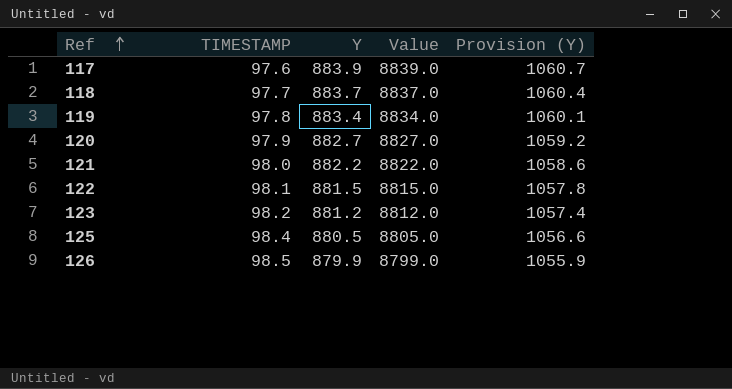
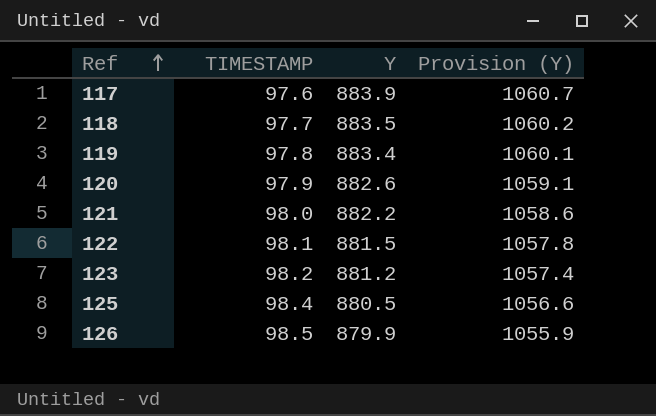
column Value | formula: [Y] * 10 -> none
118 | Y: 883.7 -> 883.5
118 | Provision (Y): 1060.4 -> 1060.2
120 | Y: 882.7 -> 882.6
120 | Provision (Y): 1059.2 -> 1059.1

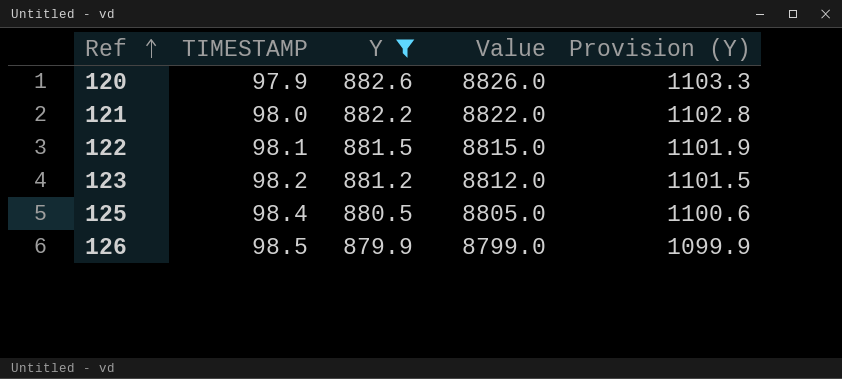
filter: none -> Y <= 882.6
column Value | formula: none -> [Y] * 10
column Provision (Y) | formula: [Y] * 1.2 -> [Y] * 1.25

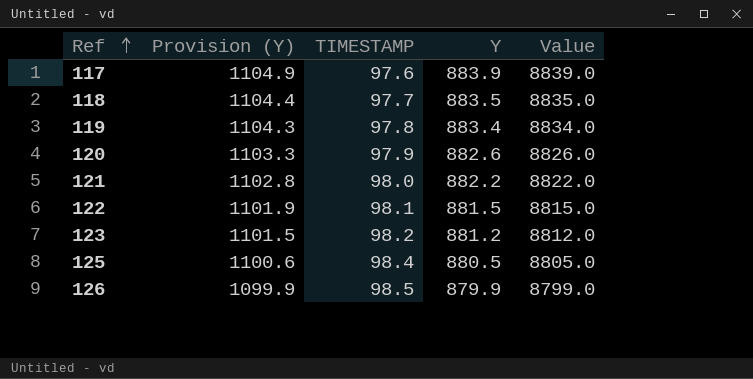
filter: Y <= 882.6 -> none
column Provision (Y) | position: 5 -> 2

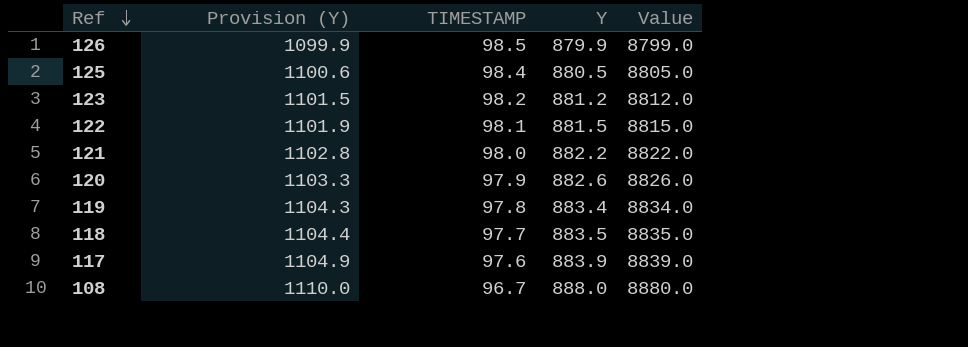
row order: Ref ascending -> Ref descending
row 108: none -> 1110.0 | 96.7 | 888.0 | 8880.0

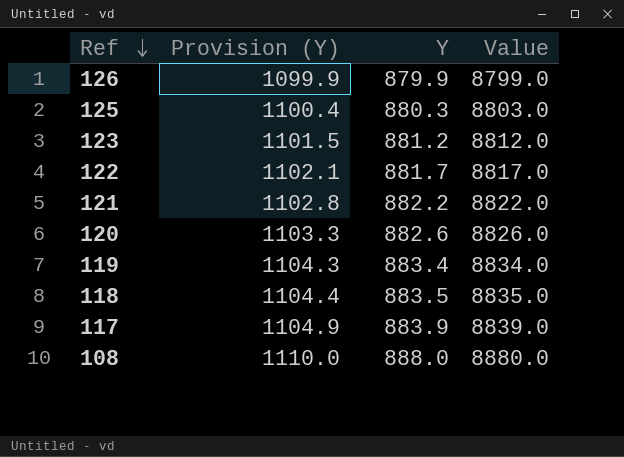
column TIMESTAMP | position: 3 -> none
125 | Provision (Y): 1100.6 -> 1100.4
125 | Y: 880.5 -> 880.3
125 | Value: 8805.0 -> 8803.0
122 | Provision (Y): 1101.9 -> 1102.1
122 | Y: 881.5 -> 881.7
122 | Value: 8815.0 -> 8817.0

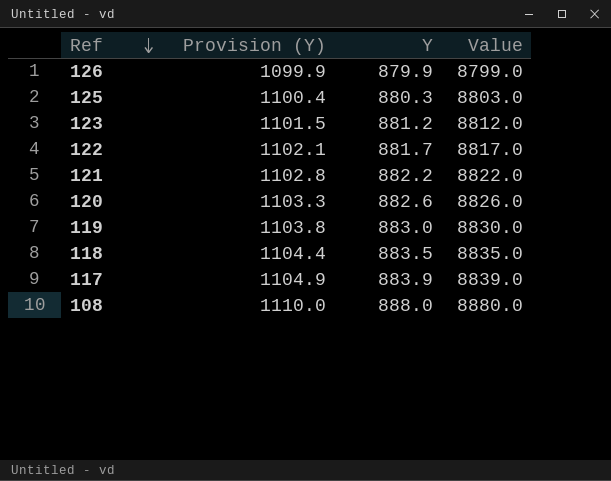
119 | Provision (Y): 1104.3 -> 1103.8
119 | Y: 883.4 -> 883.0
119 | Value: 8834.0 -> 8830.0

